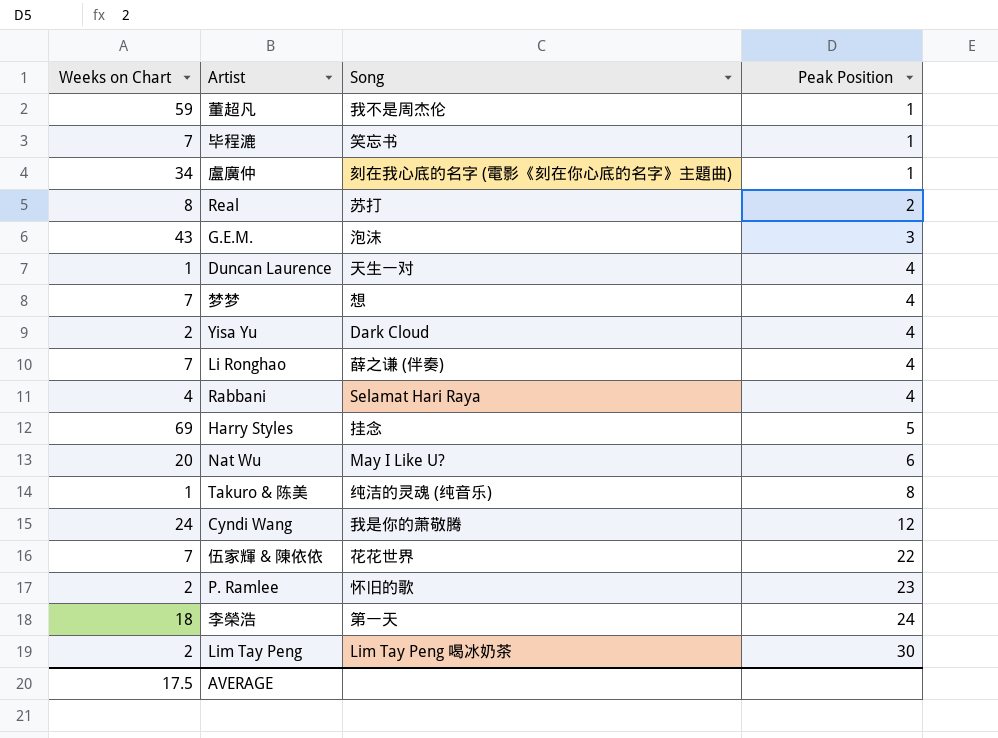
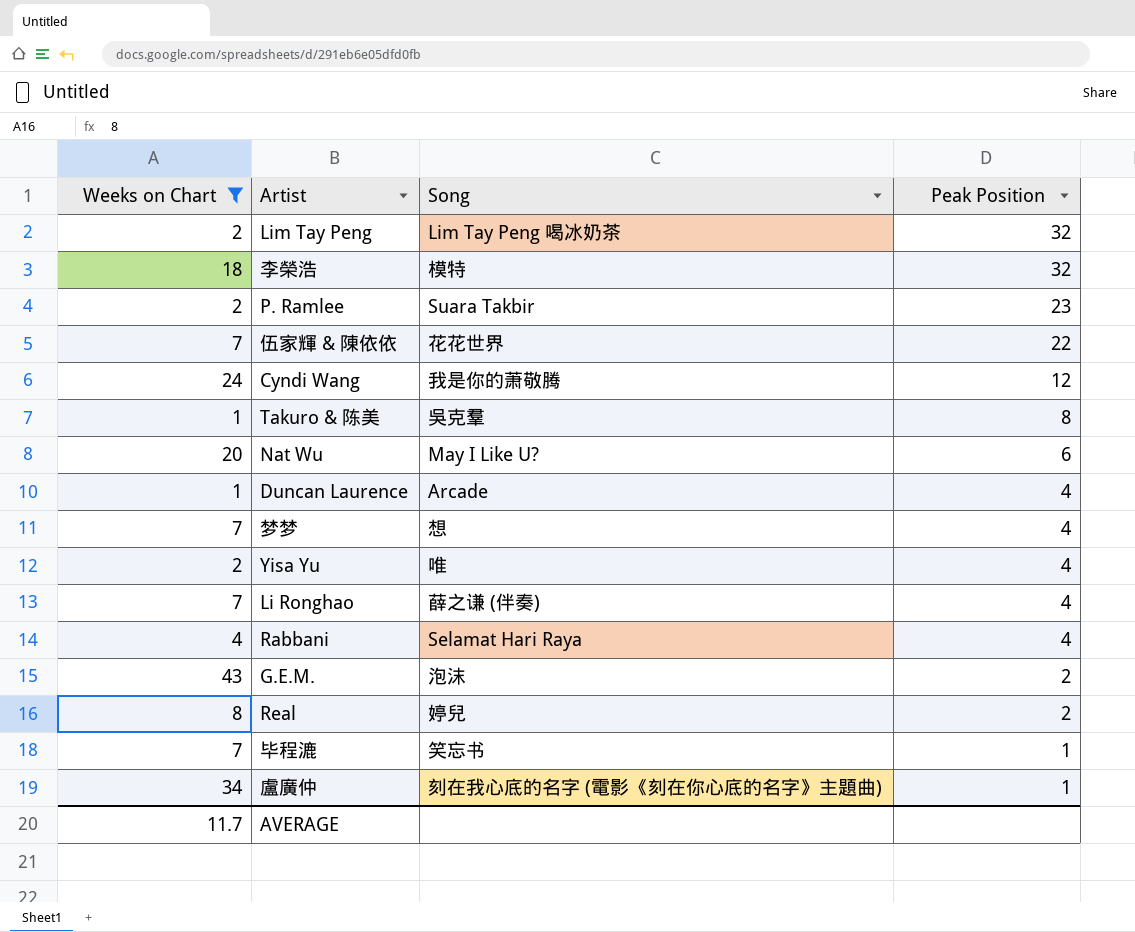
filter: none -> Weeks on Chart <= 43
row order: Peak Position ascending -> Peak Position descending
Lim Tay Peng | Peak Position: 30 -> 32
李榮浩 | Song: 第一天 -> 模特
李榮浩 | Peak Position: 24 -> 32
P. Ramlee | Song: 怀旧的歌 -> Suara Takbir
Takuro & 陈美 | Song: 纯洁的灵魂 (纯音乐) -> 吳克羣
Duncan Laurence | Song: 天生一对 -> Arcade
Yisa Yu | Song: Dark Cloud -> 唯
G.E.M. | Peak Position: 3 -> 2
Real | Song: 苏打 -> 婷兒
AVERAGE | Weeks on Chart: 17.5 -> 11.7

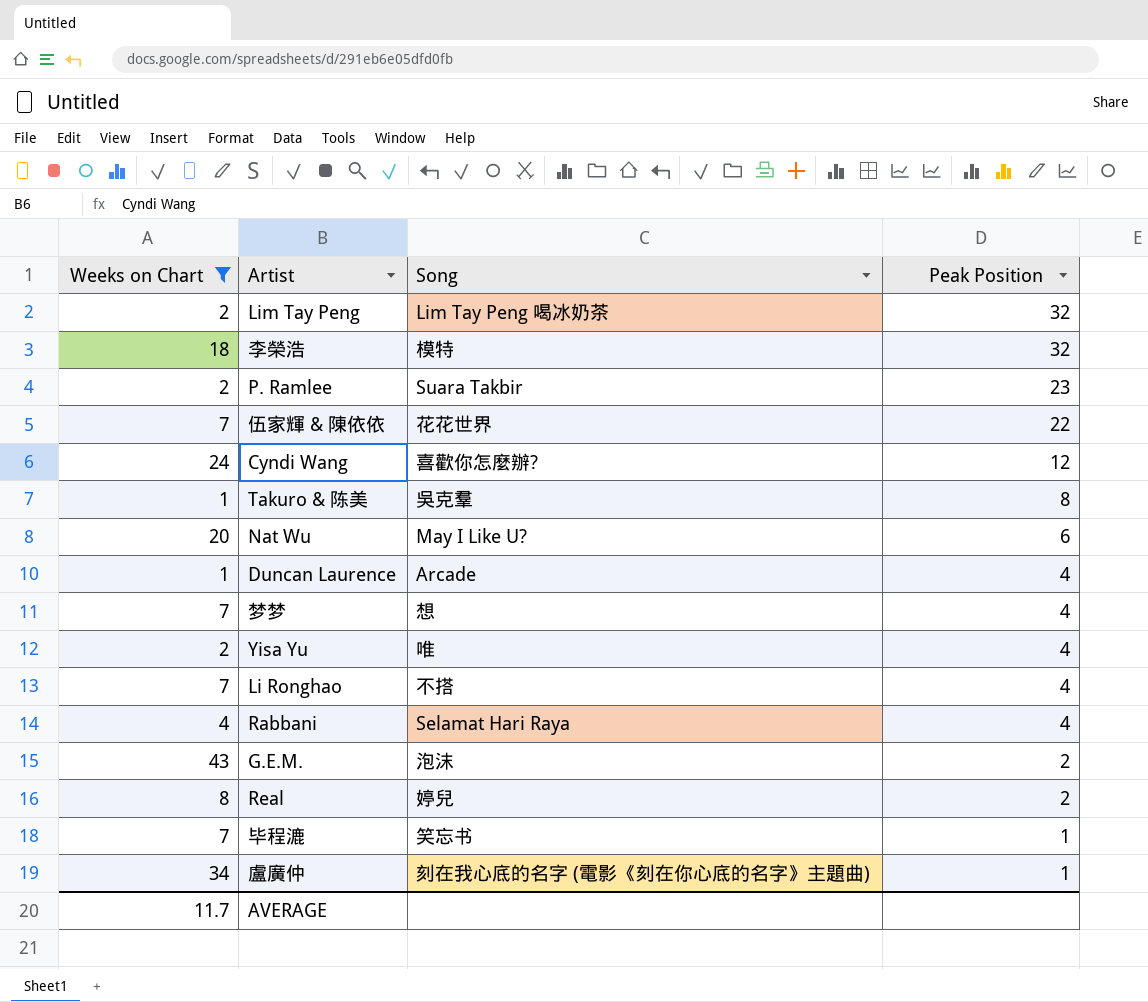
Cyndi Wang | Song: 我是你的萧敬腾 -> 喜歡你怎麼辦?
Li Ronghao | Song: 薛之谦 (伴奏) -> 不搭

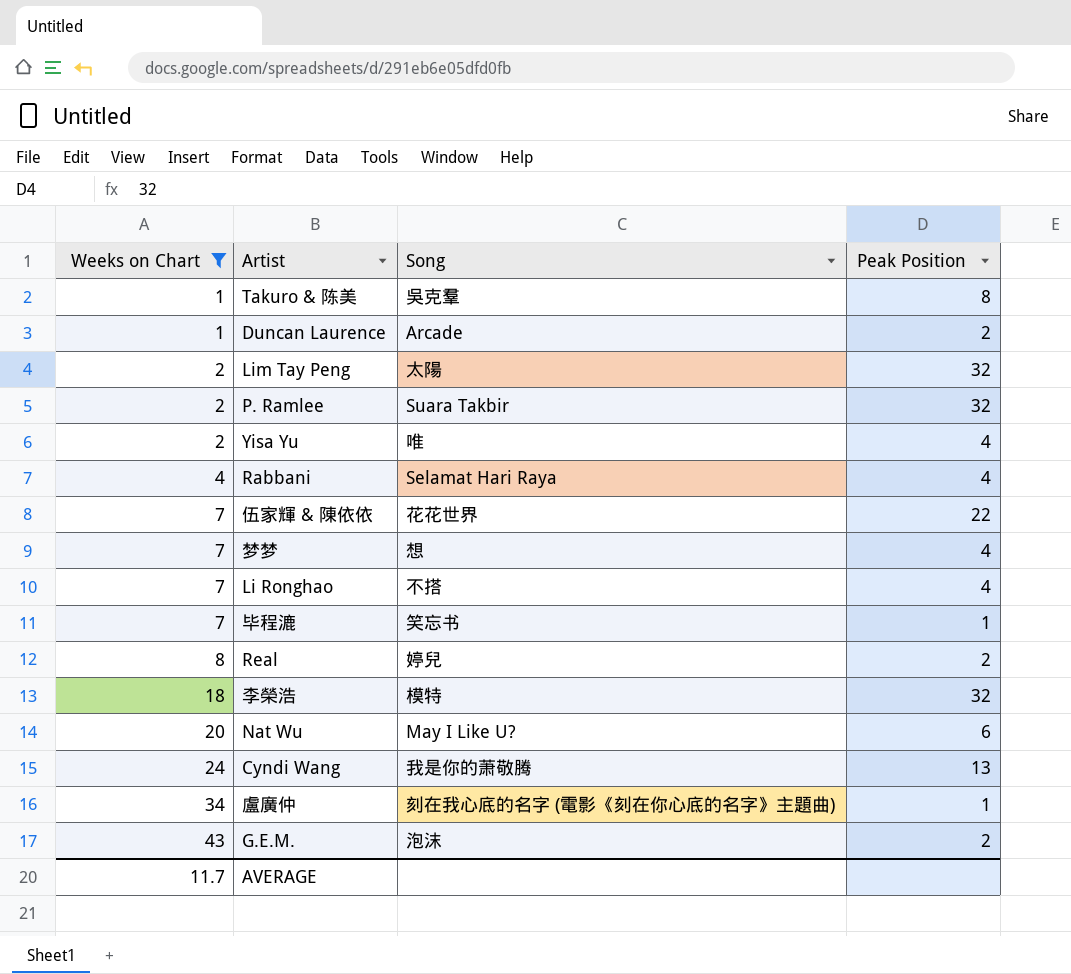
row order: Peak Position descending -> Weeks on Chart ascending
Duncan Laurence | Peak Position: 4 -> 2
Lim Tay Peng | Song: Lim Tay Peng 喝冰奶茶 -> 太陽
P. Ramlee | Peak Position: 23 -> 32
Cyndi Wang | Song: 喜歡你怎麼辦? -> 我是你的萧敬腾
Cyndi Wang | Peak Position: 12 -> 13

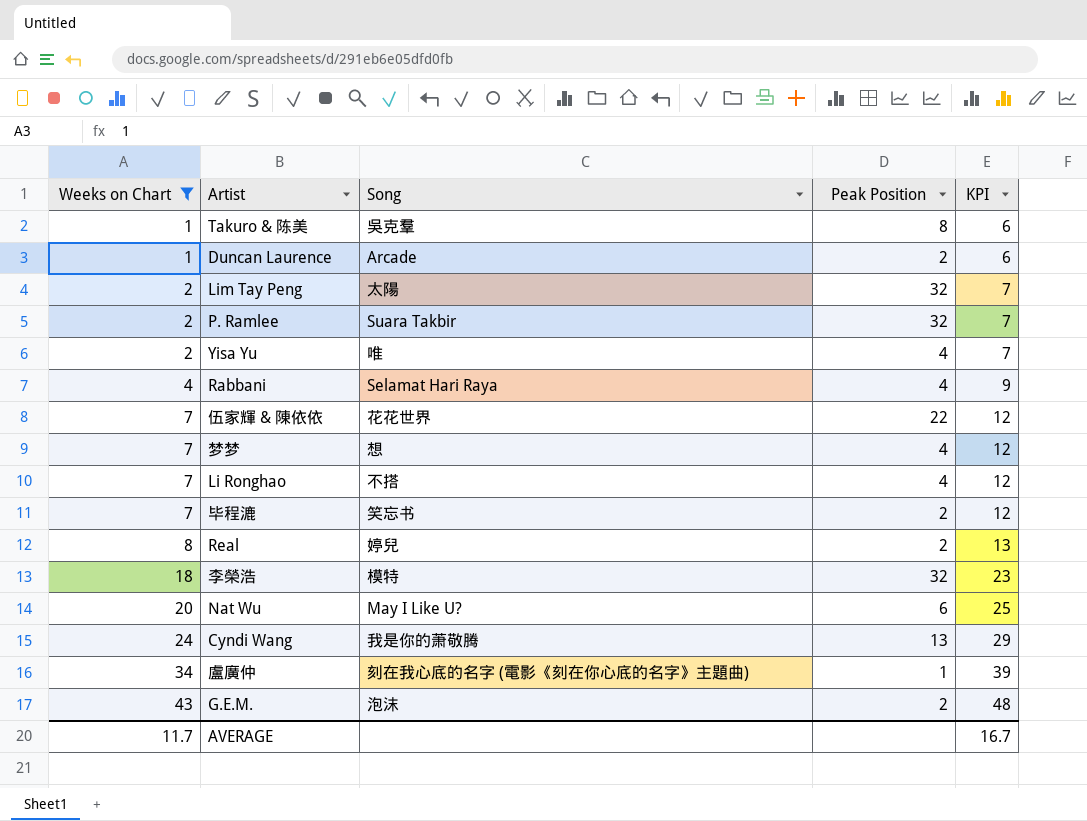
column KPI | formula: none -> [Weeks on Chart] + 5
毕程漉 | Peak Position: 1 -> 2

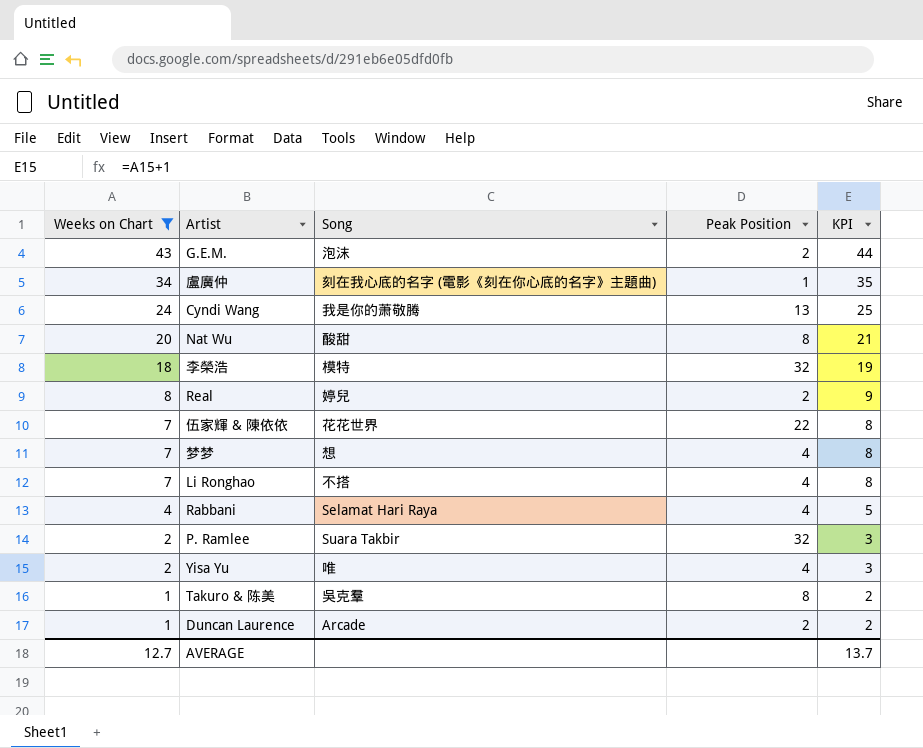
row order: Weeks on Chart ascending -> Weeks on Chart descending
column KPI | formula: [Weeks on Chart] + 5 -> [Weeks on Chart] + 1
row Lim Tay Peng: 2 | 太陽 | 32 | 7 -> none
row 毕程漉: 7 | 笑忘书 | 2 | 12 -> none
Nat Wu | Song: May I Like U? -> 酸甜
Nat Wu | Peak Position: 6 -> 8
AVERAGE | Weeks on Chart: 11.7 -> 12.7
AVERAGE | KPI: 16.7 -> 13.7

